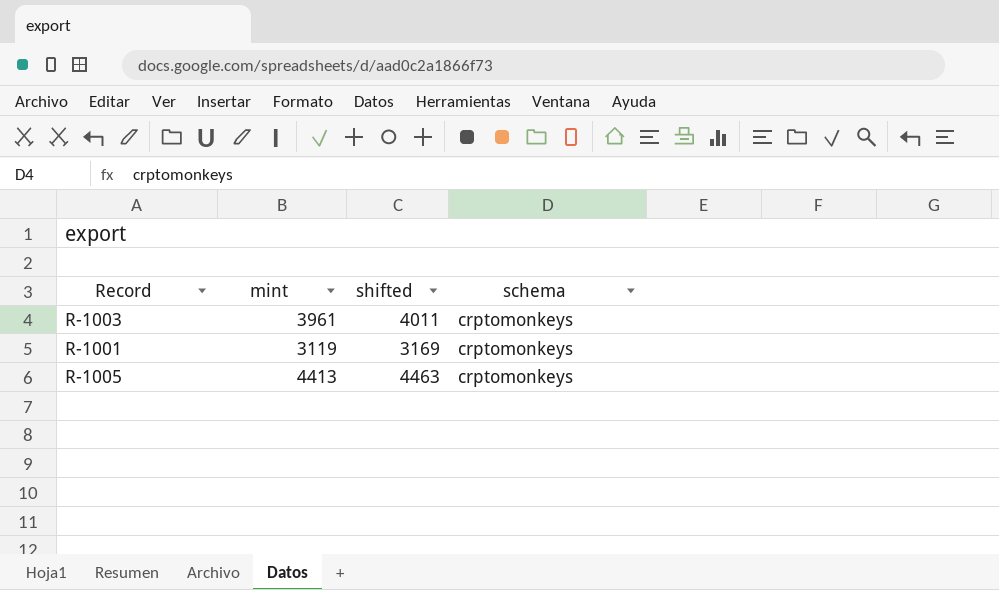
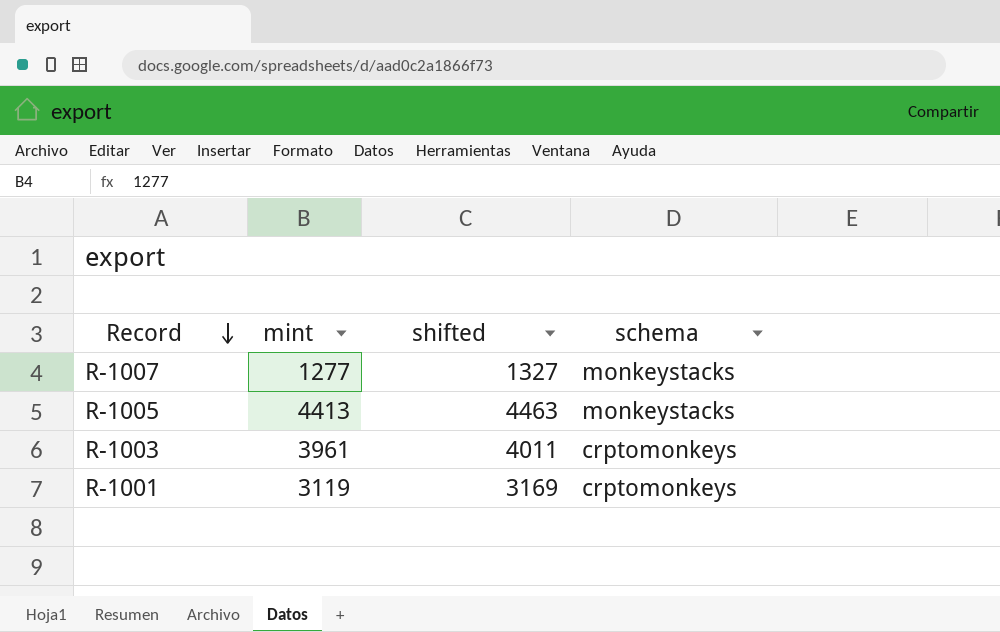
row order: none -> Record descending
row R-1007: none -> 1277 | 1327 | monkeystacks
R-1005 | schema: crptomonkeys -> monkeystacks

